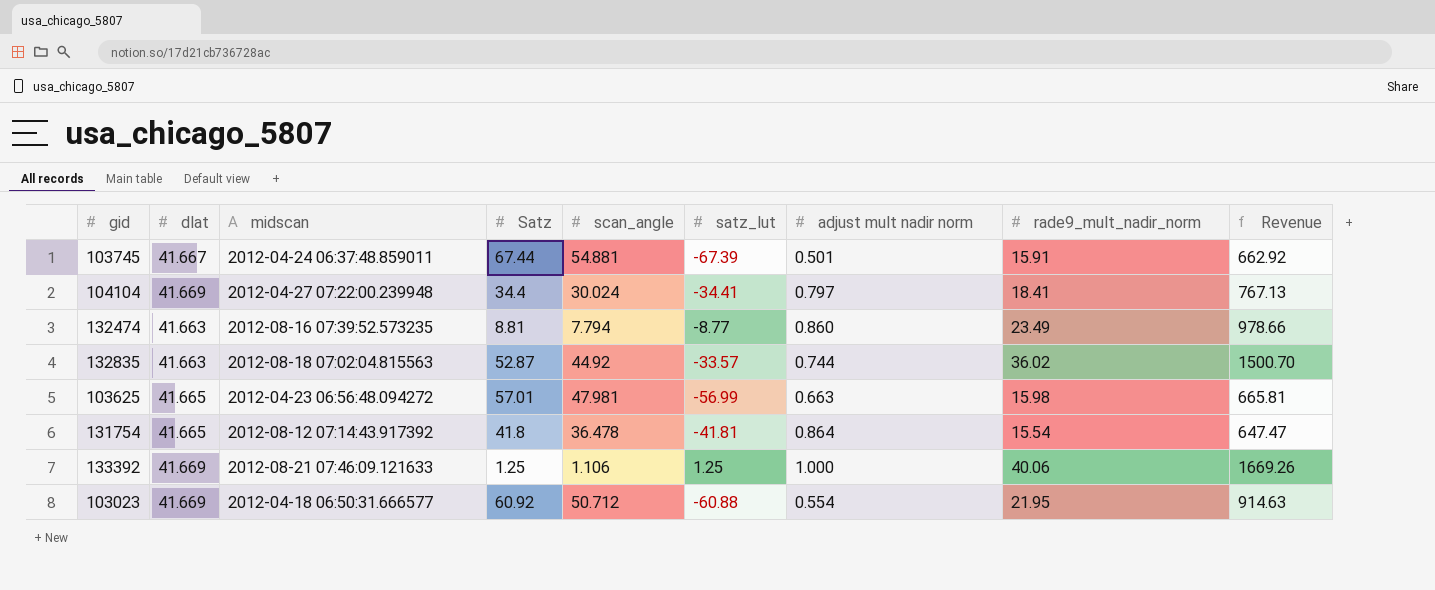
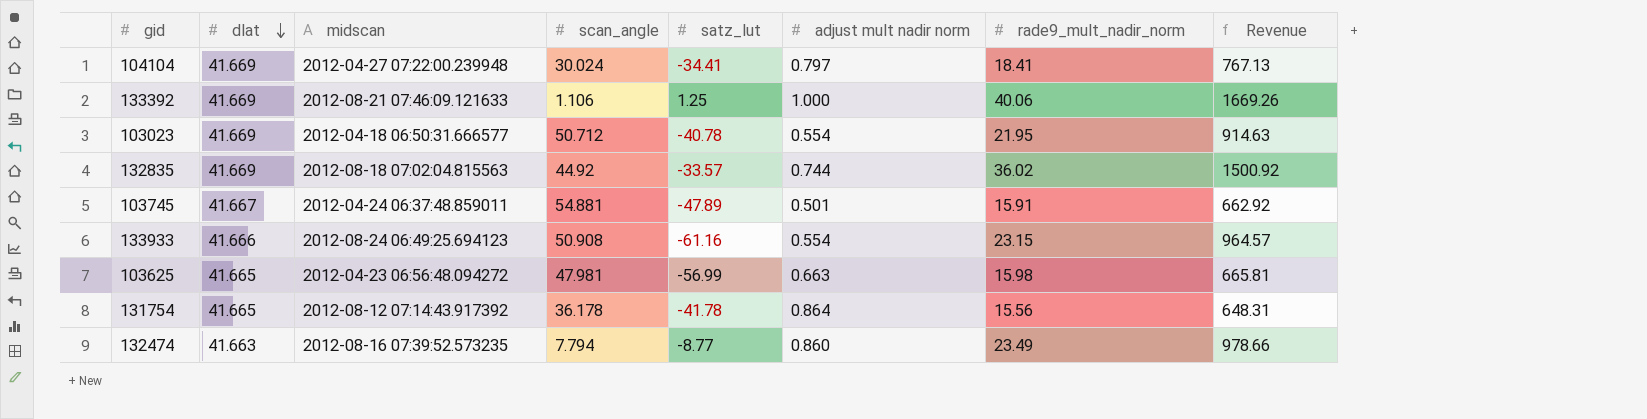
row order: none -> dlat descending
column Satz | position: 4 -> none
103023 | satz_lut: -60.88 -> -40.78
132835 | dlat: 41.663 -> 41.669
132835 | Revenue: 1500.70 -> 1500.92
103745 | satz_lut: -67.39 -> -47.89
row 133933: none -> 41.666 | 2012-08-24 06:49:25.694123 | 50.908 | -61.16 | 0.554 | 23.15 | 964.57
131754 | scan_angle: 36.478 -> 36.178
131754 | satz_lut: -41.81 -> -41.78
131754 | rade9_mult_nadir_norm: 15.54 -> 15.56
131754 | Revenue: 647.47 -> 648.31

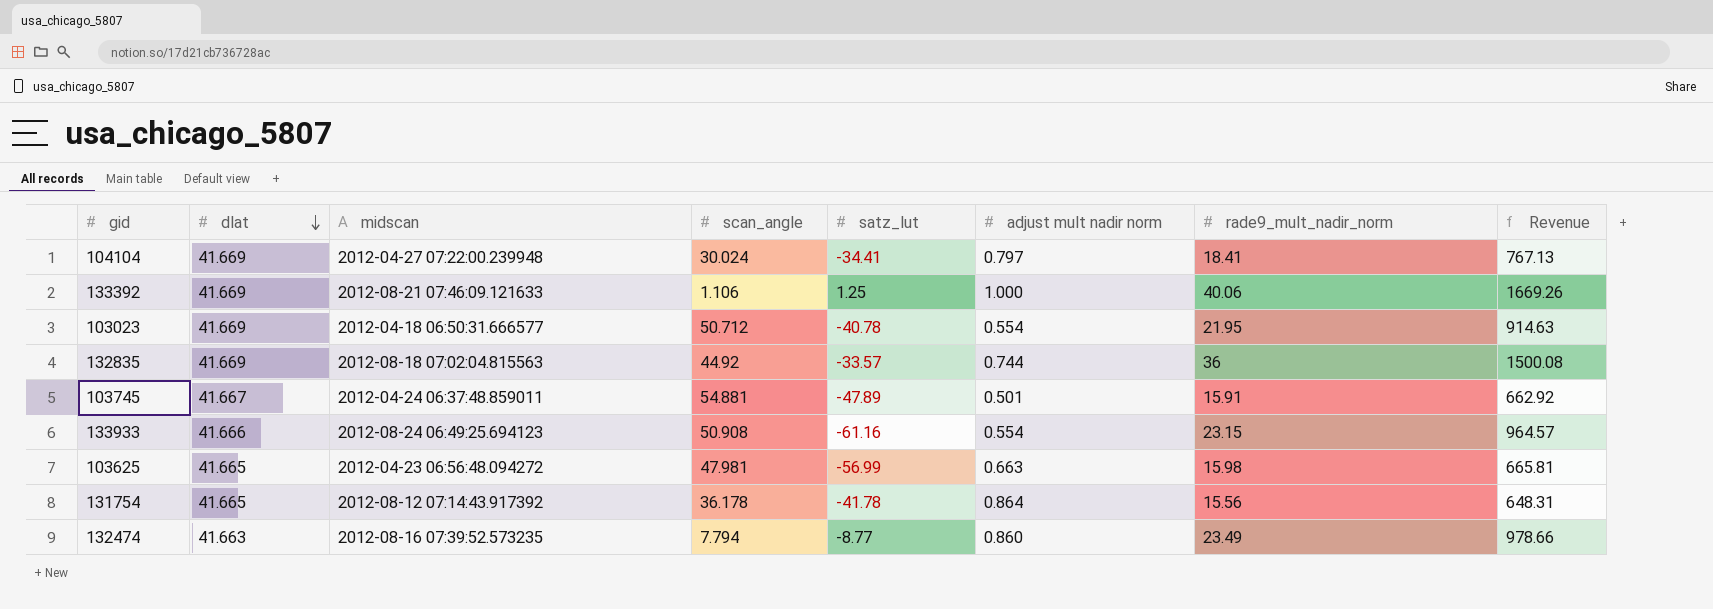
132835 | rade9_mult_nadir_norm: 36.02 -> 36
132835 | Revenue: 1500.92 -> 1500.08

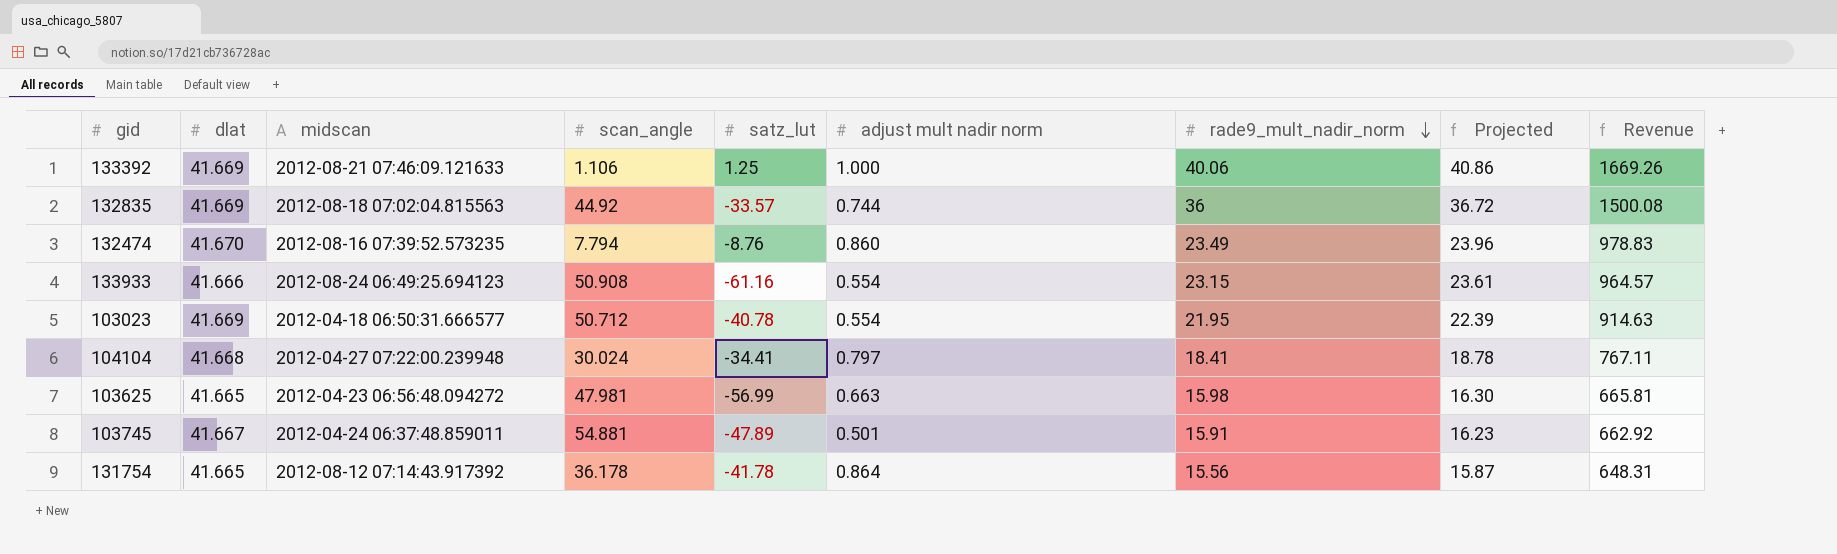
row order: dlat descending -> rade9_mult_nadir_norm descending
column Projected | formula: none -> [rade9_mult_nadir_norm] * 1.02
132474 | dlat: 41.663 -> 41.670
132474 | satz_lut: -8.77 -> -8.76
132474 | Revenue: 978.66 -> 978.83
104104 | dlat: 41.669 -> 41.668
104104 | Revenue: 767.13 -> 767.11

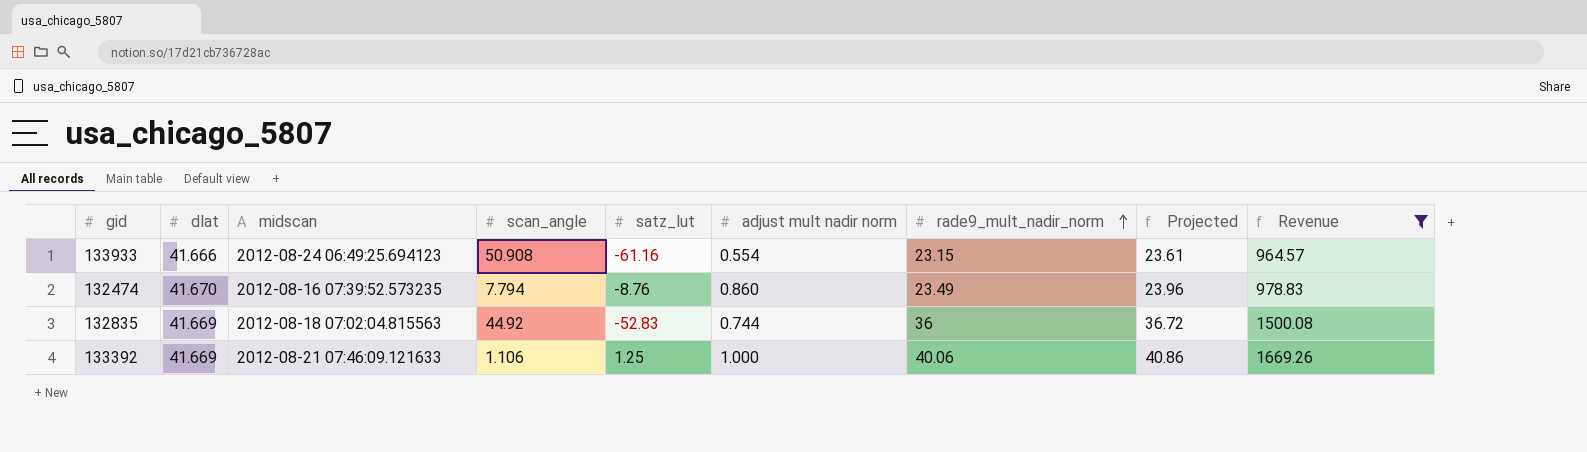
filter: none -> Revenue >= 964.57
row order: rade9_mult_nadir_norm descending -> rade9_mult_nadir_norm ascending
132835 | satz_lut: -33.57 -> -52.83

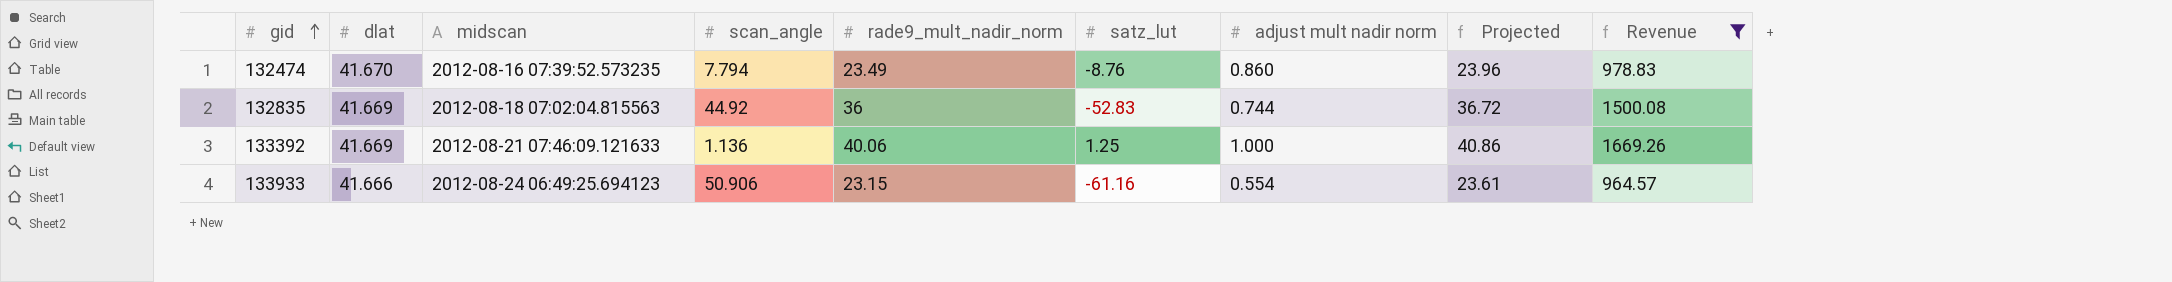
row order: rade9_mult_nadir_norm ascending -> gid ascending
column rade9_mult_nadir_norm | position: 7 -> 5
133392 | scan_angle: 1.106 -> 1.136
133933 | scan_angle: 50.908 -> 50.906

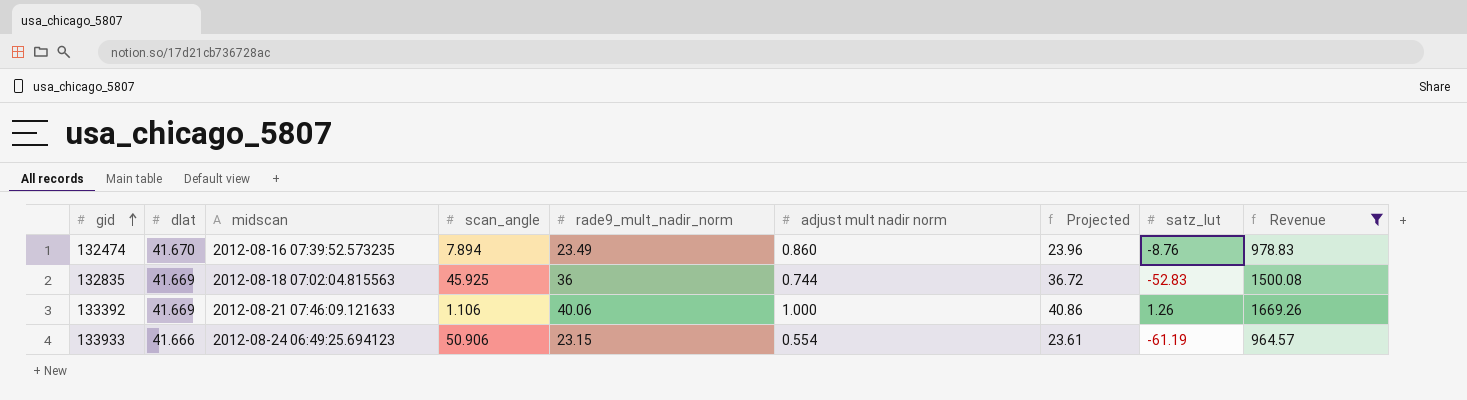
column satz_lut | position: 6 -> 8
132474 | scan_angle: 7.794 -> 7.894
132835 | scan_angle: 44.92 -> 45.925
133392 | scan_angle: 1.136 -> 1.106
133392 | satz_lut: 1.25 -> 1.26
133933 | satz_lut: -61.16 -> -61.19

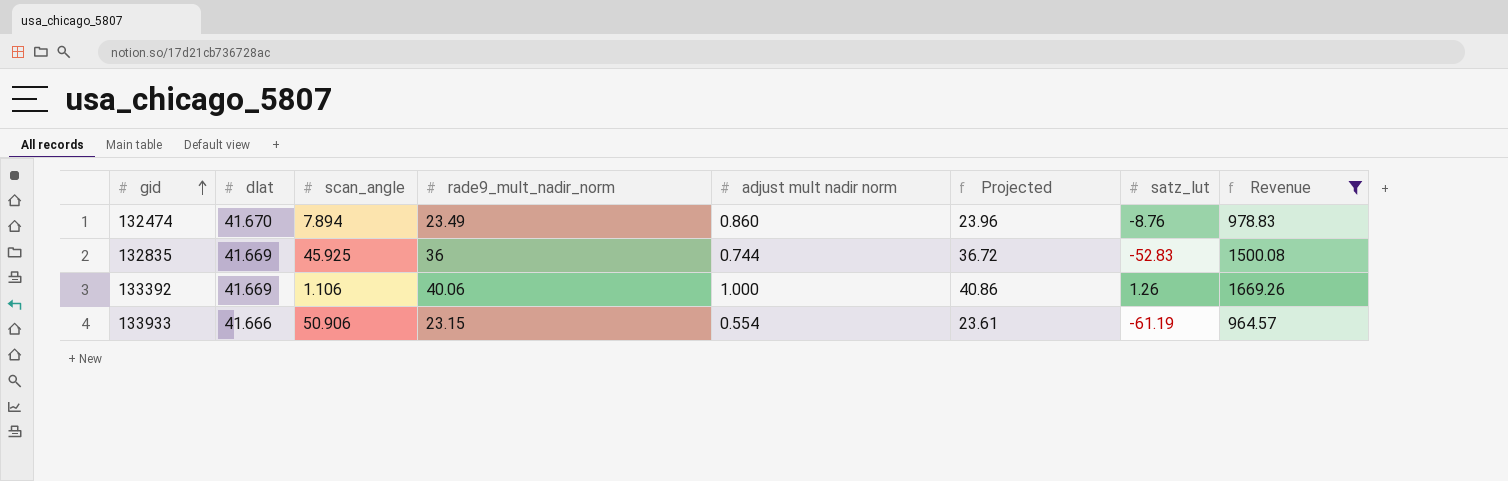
column midscan | position: 3 -> none

